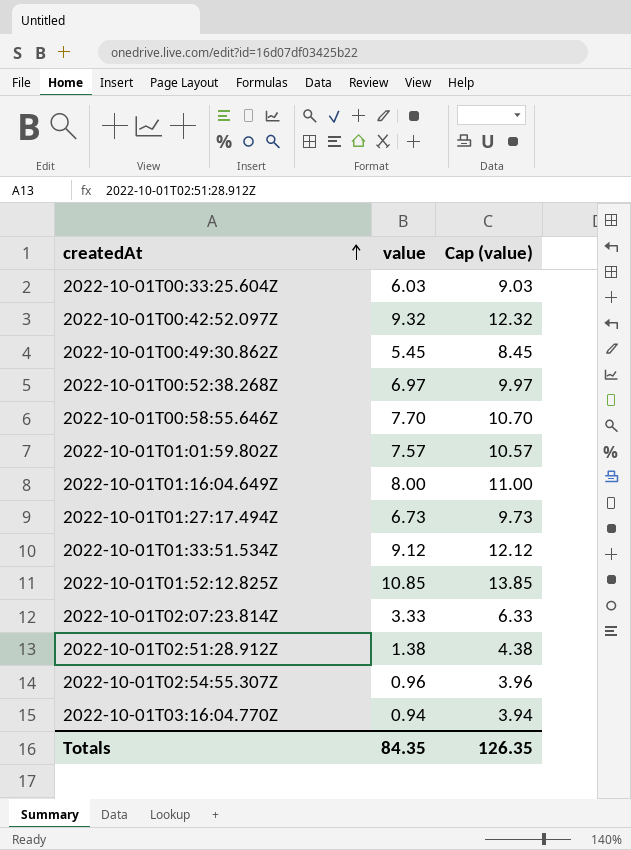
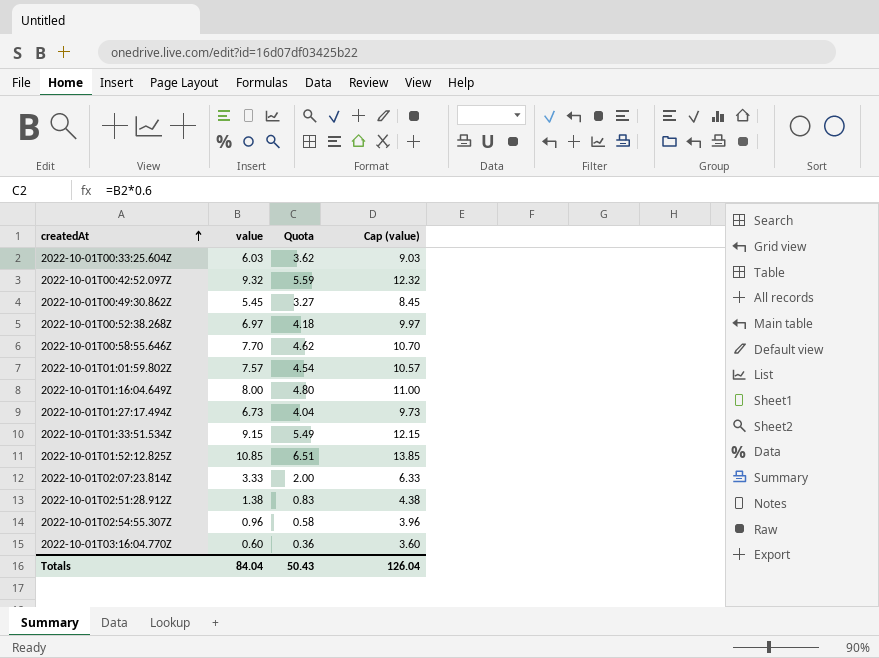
column Quota | formula: none -> [value] * 0.6
2022-10-01T01:33:51.534Z | value: 9.12 -> 9.15
2022-10-01T01:33:51.534Z | Cap (value): 12.12 -> 12.15
2022-10-01T03:16:04.770Z | value: 0.94 -> 0.60
2022-10-01T03:16:04.770Z | Cap (value): 3.94 -> 3.60
Totals | value: 84.35 -> 84.04
Totals | Cap (value): 126.35 -> 126.04

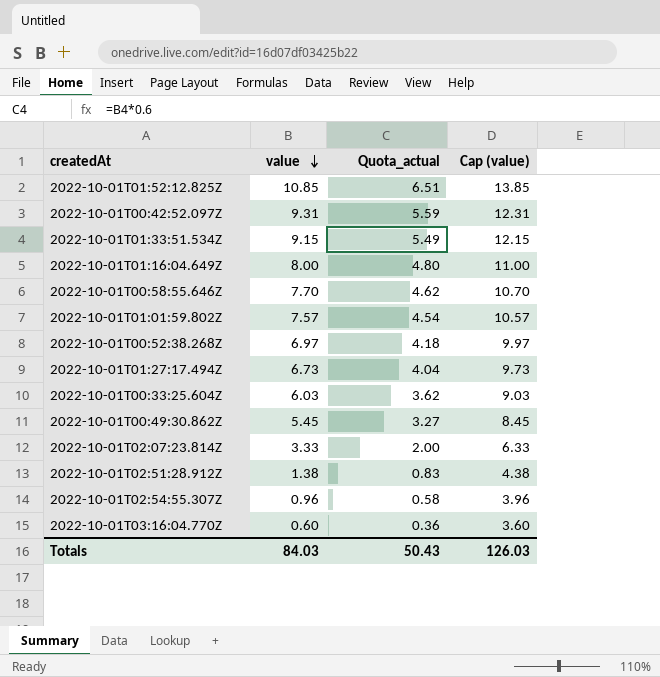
row order: createdAt ascending -> value descending
column name: Quota -> Quota_actual
2022-10-01T00:42:52.097Z | value: 9.32 -> 9.31
2022-10-01T00:42:52.097Z | Cap (value): 12.32 -> 12.31
Totals | value: 84.04 -> 84.03
Totals | Cap (value): 126.04 -> 126.03

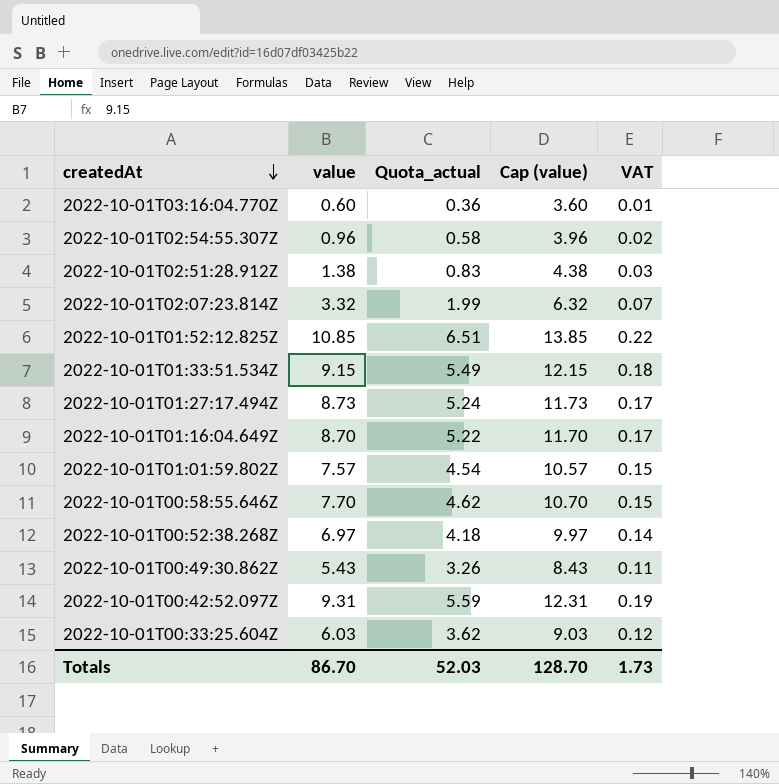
row order: value descending -> createdAt descending
column VAT | formula: none -> [value] * 0.02
2022-10-01T02:07:23.814Z | value: 3.33 -> 3.32
2022-10-01T02:07:23.814Z | Quota_actual: 2.00 -> 1.99
2022-10-01T02:07:23.814Z | Cap (value): 6.33 -> 6.32
2022-10-01T01:27:17.494Z | value: 6.73 -> 8.73
2022-10-01T01:27:17.494Z | Quota_actual: 4.04 -> 5.24
2022-10-01T01:27:17.494Z | Cap (value): 9.73 -> 11.73
2022-10-01T01:16:04.649Z | value: 8.00 -> 8.70
2022-10-01T01:16:04.649Z | Quota_actual: 4.80 -> 5.22
2022-10-01T01:16:04.649Z | Cap (value): 11.00 -> 11.70
2022-10-01T00:49:30.862Z | value: 5.45 -> 5.43
2022-10-01T00:49:30.862Z | Quota_actual: 3.27 -> 3.26
2022-10-01T00:49:30.862Z | Cap (value): 8.45 -> 8.43
Totals | value: 84.03 -> 86.70
Totals | Quota_actual: 50.43 -> 52.03
Totals | Cap (value): 126.03 -> 128.70

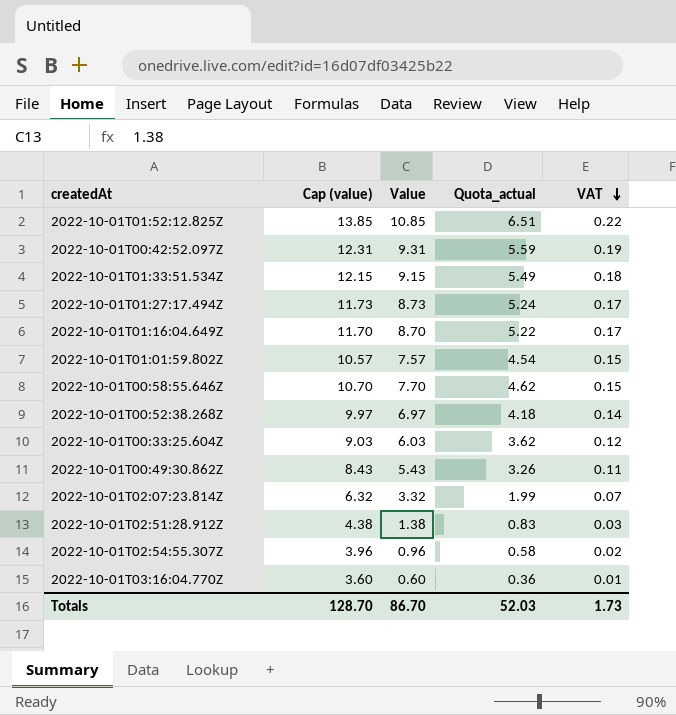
row order: createdAt descending -> VAT descending
column Cap (value) | position: 4 -> 2
column name: value -> Value

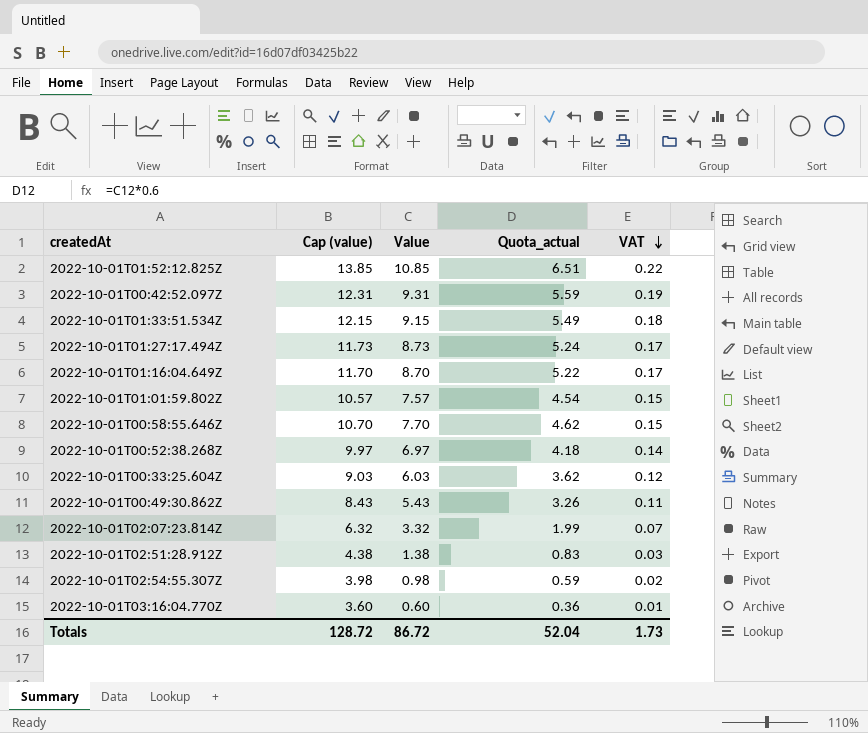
2022-10-01T02:54:55.307Z | Cap (value): 3.96 -> 3.98
2022-10-01T02:54:55.307Z | Value: 0.96 -> 0.98
2022-10-01T02:54:55.307Z | Quota_actual: 0.58 -> 0.59
Totals | Cap (value): 128.70 -> 128.72
Totals | Value: 86.70 -> 86.72
Totals | Quota_actual: 52.03 -> 52.04

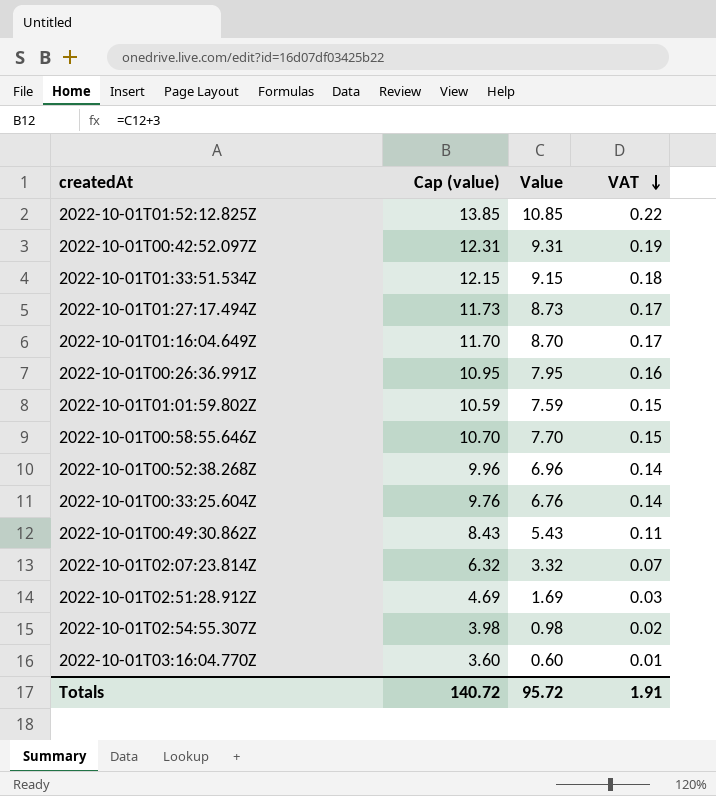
column Quota_actual | formula: [Value] * 0.6 -> none
row 2022-10-01T00:26:36.991Z: none -> 10.95 | 7.95 | 0.16
2022-10-01T01:01:59.802Z | Cap (value): 10.57 -> 10.59
2022-10-01T01:01:59.802Z | Value: 7.57 -> 7.59
2022-10-01T00:52:38.268Z | Cap (value): 9.97 -> 9.96
2022-10-01T00:52:38.268Z | Value: 6.97 -> 6.96
2022-10-01T00:33:25.604Z | Cap (value): 9.03 -> 9.76
2022-10-01T00:33:25.604Z | Value: 6.03 -> 6.76
2022-10-01T00:33:25.604Z | VAT: 0.12 -> 0.14
2022-10-01T02:51:28.912Z | Cap (value): 4.38 -> 4.69
2022-10-01T02:51:28.912Z | Value: 1.38 -> 1.69
Totals | Cap (value): 128.72 -> 140.72
Totals | Value: 86.72 -> 95.72
Totals | VAT: 1.73 -> 1.91

